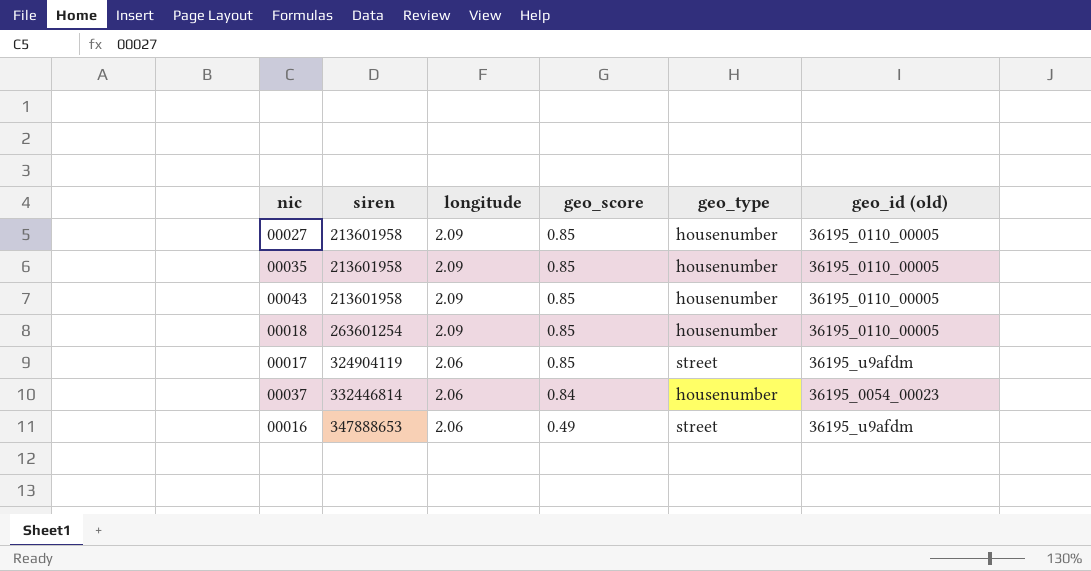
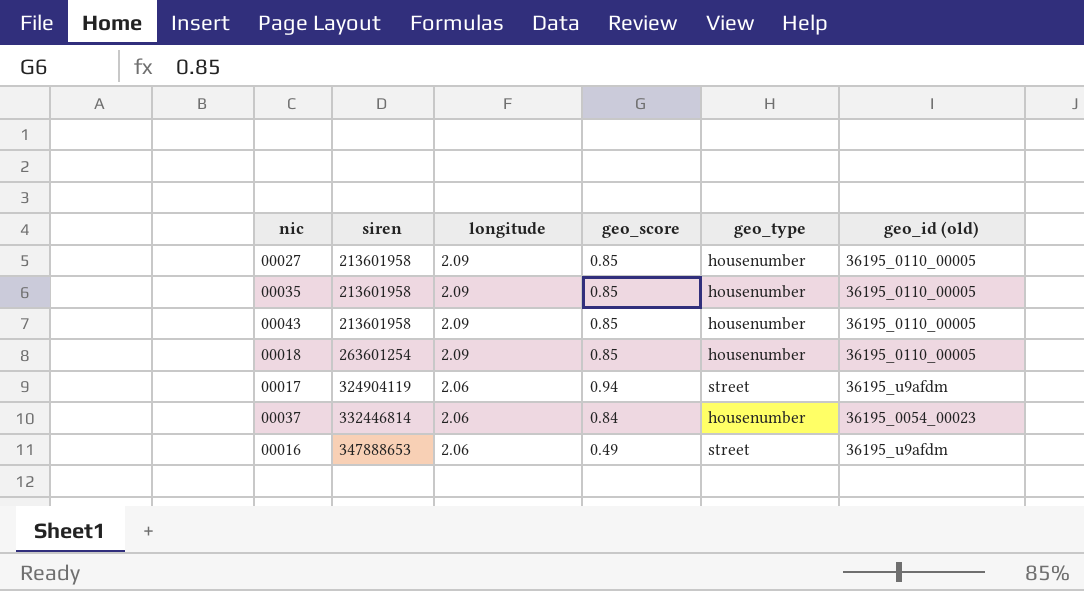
00017 | geo_score: 0.85 -> 0.94

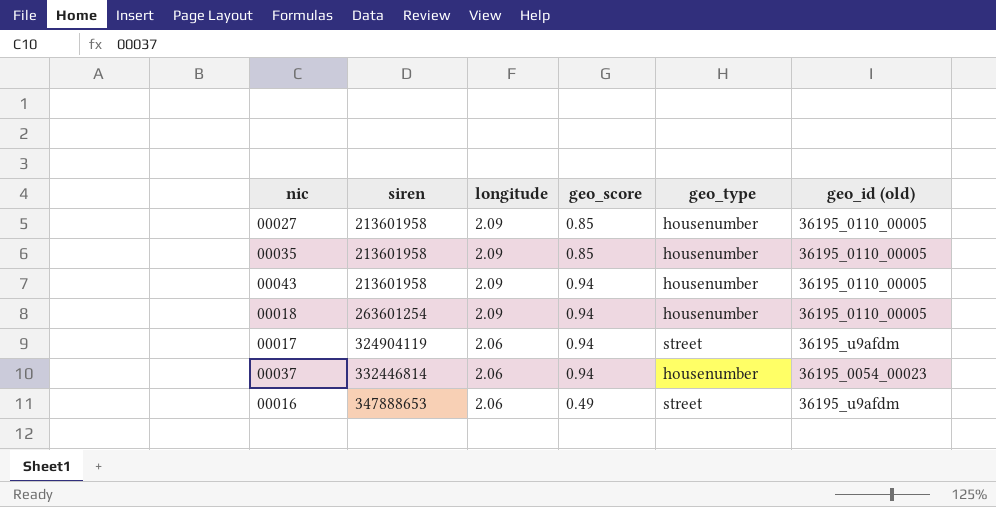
00043 | geo_score: 0.85 -> 0.94
00018 | geo_score: 0.85 -> 0.94
00037 | geo_score: 0.84 -> 0.94

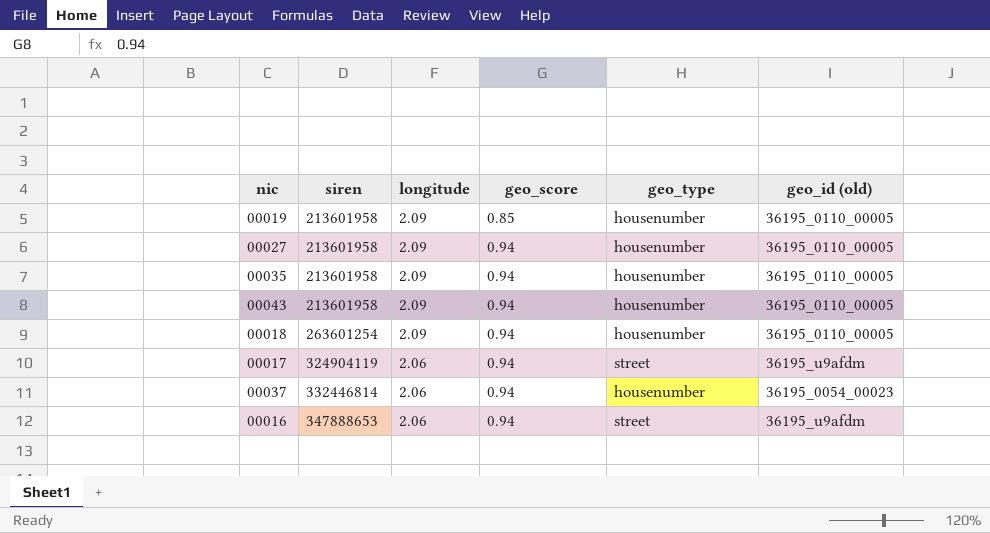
row 00019: none -> 213601958 | 2.09 | 0.85 | housenumber | 36195_0110_00005
00027 | geo_score: 0.85 -> 0.94
00035 | geo_score: 0.85 -> 0.94
00016 | geo_score: 0.49 -> 0.94

